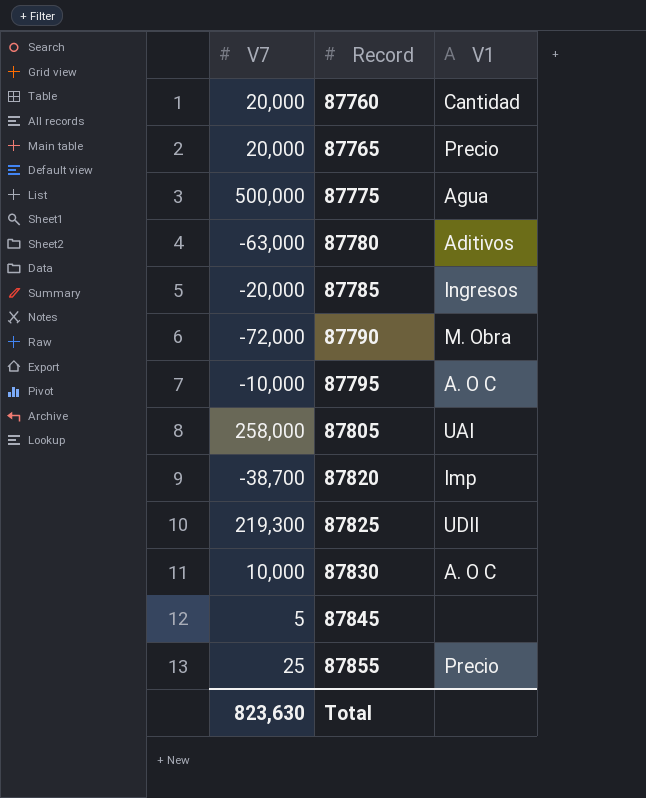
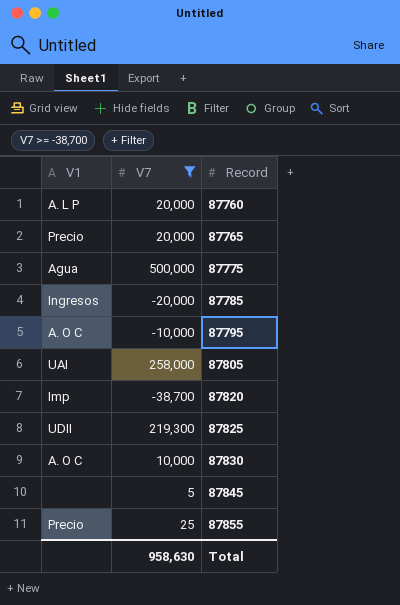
filter: none -> V7 >= -38,700
column V1 | position: 3 -> 1
87760 | V1: Cantidad -> A. L P
Total | V7: 823,630 -> 958,630

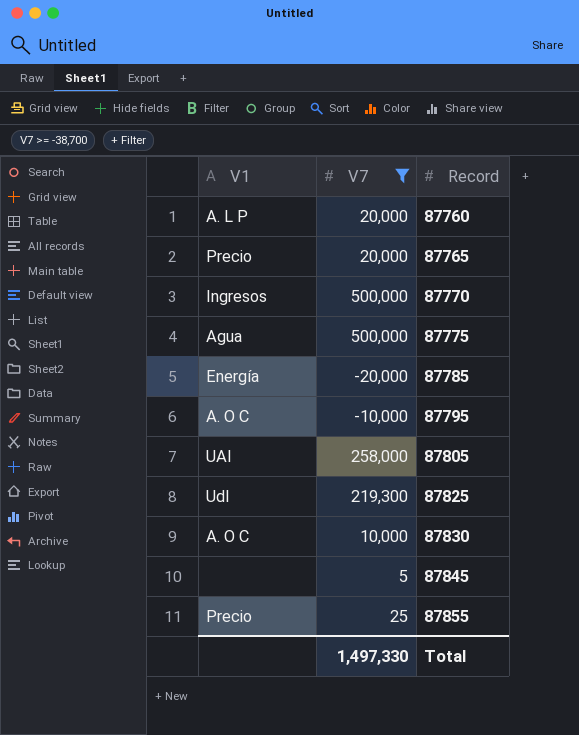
row 87820: Imp | -38,700 -> none
row 87770: none -> Ingresos | 500,000
87785 | V1: Ingresos -> Energía
87825 | V1: UDII -> UdI
Total | V7: 958,630 -> 1,497,330

